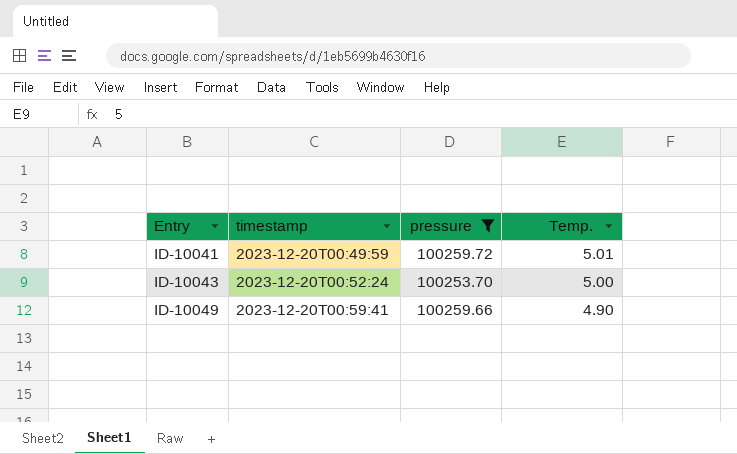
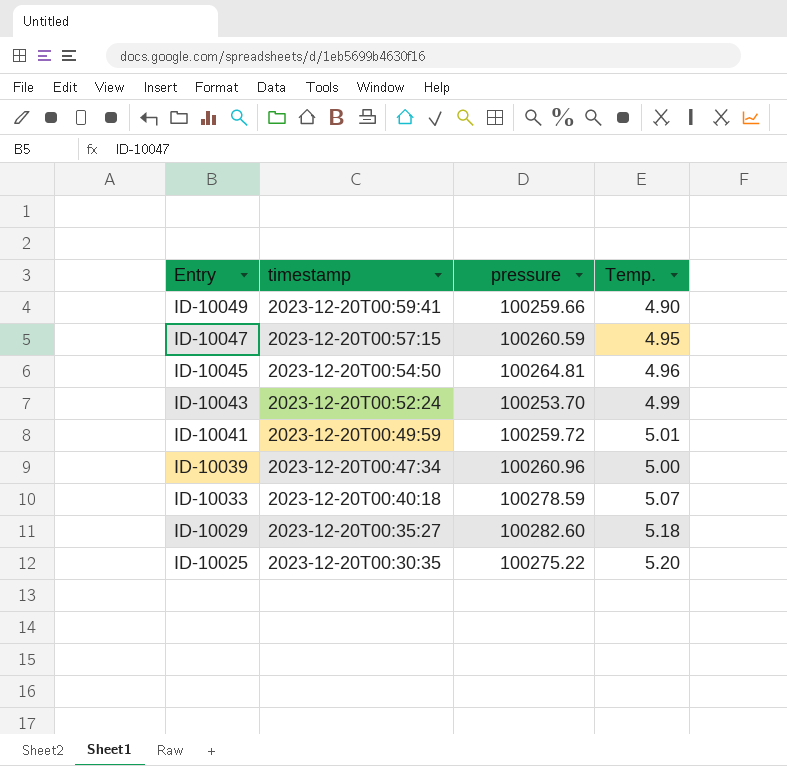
filter: pressure <= 100259.72 -> none
row order: Entry ascending -> Entry descending
ID-10043 | Temp.: 5.00 -> 4.99

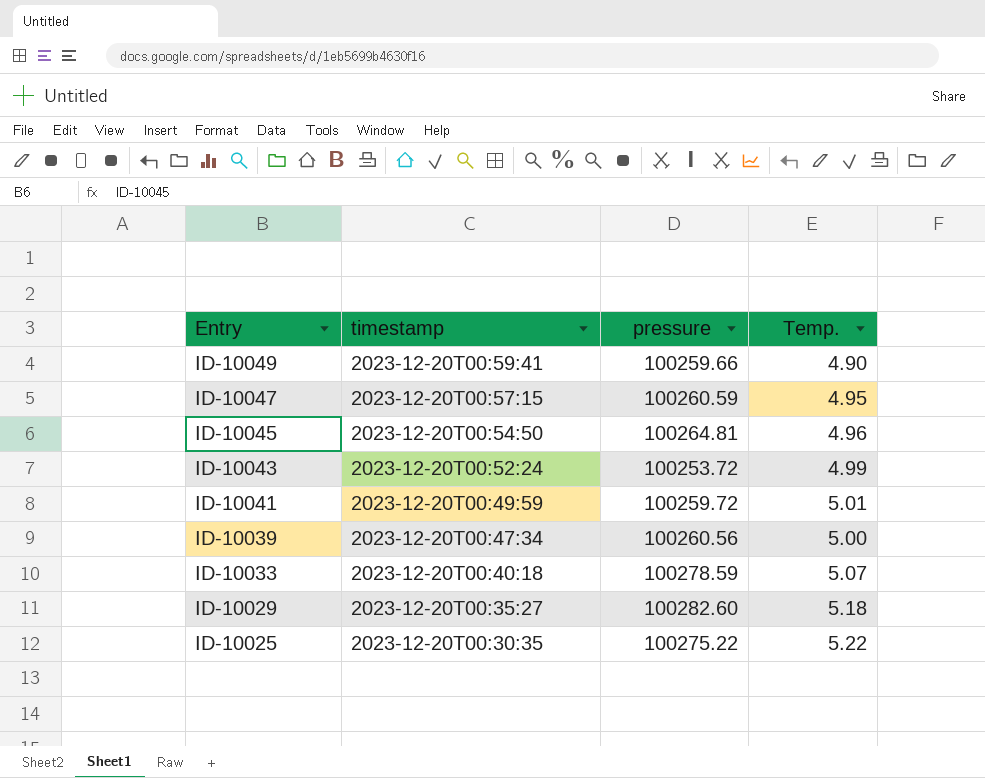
ID-10043 | pressure: 100253.70 -> 100253.72
ID-10039 | pressure: 100260.96 -> 100260.56
ID-10025 | Temp.: 5.20 -> 5.22

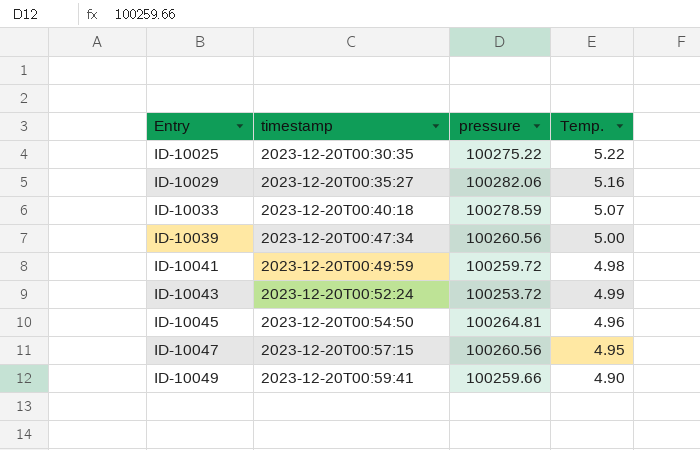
row order: Entry descending -> Entry ascending
ID-10029 | pressure: 100282.60 -> 100282.06
ID-10029 | Temp.: 5.18 -> 5.16
ID-10041 | Temp.: 5.01 -> 4.98
ID-10047 | pressure: 100260.59 -> 100260.56

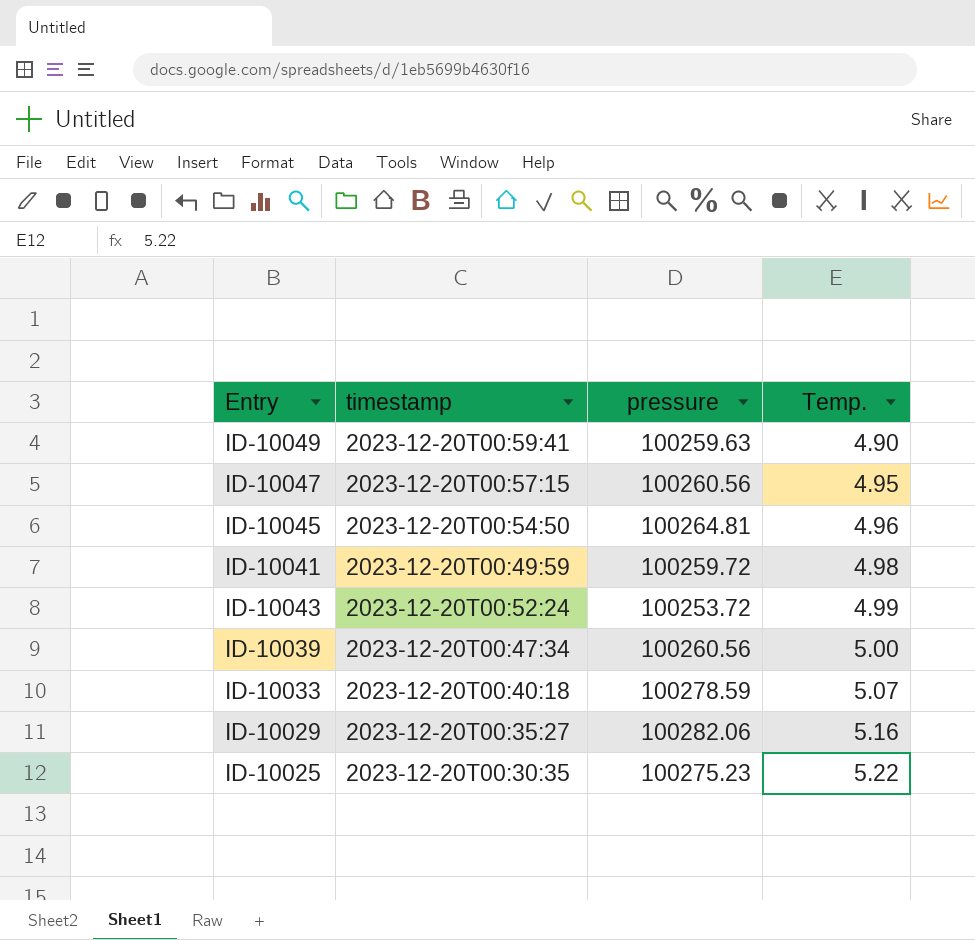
row order: Entry ascending -> Temp. ascending
ID-10049 | pressure: 100259.66 -> 100259.63
ID-10025 | pressure: 100275.22 -> 100275.23

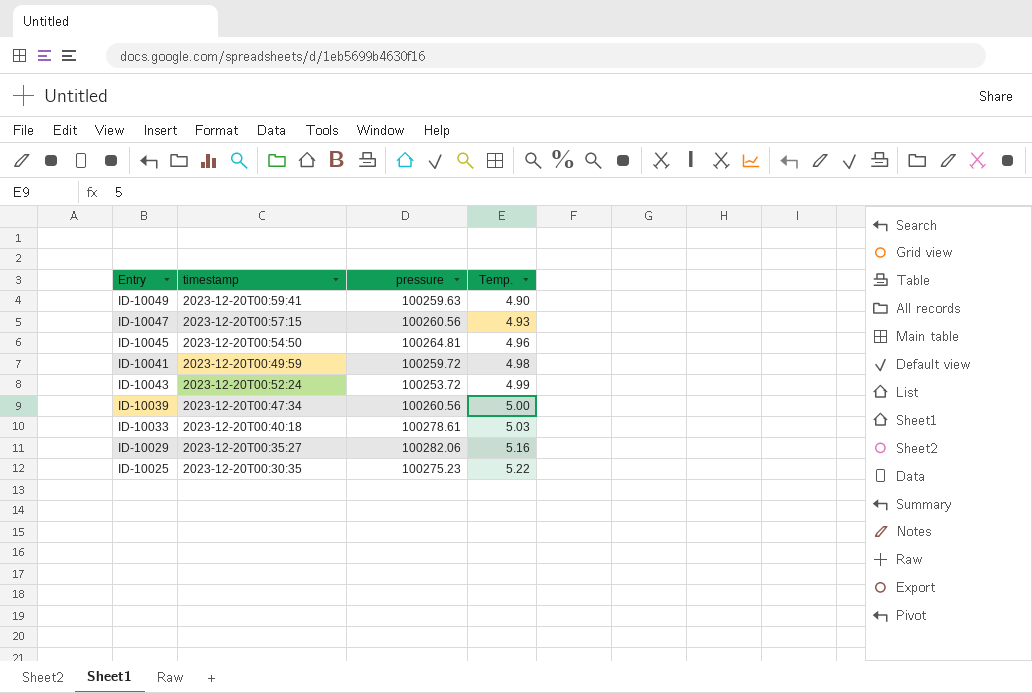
ID-10047 | Temp.: 4.95 -> 4.93
ID-10033 | pressure: 100278.59 -> 100278.61
ID-10033 | Temp.: 5.07 -> 5.03

